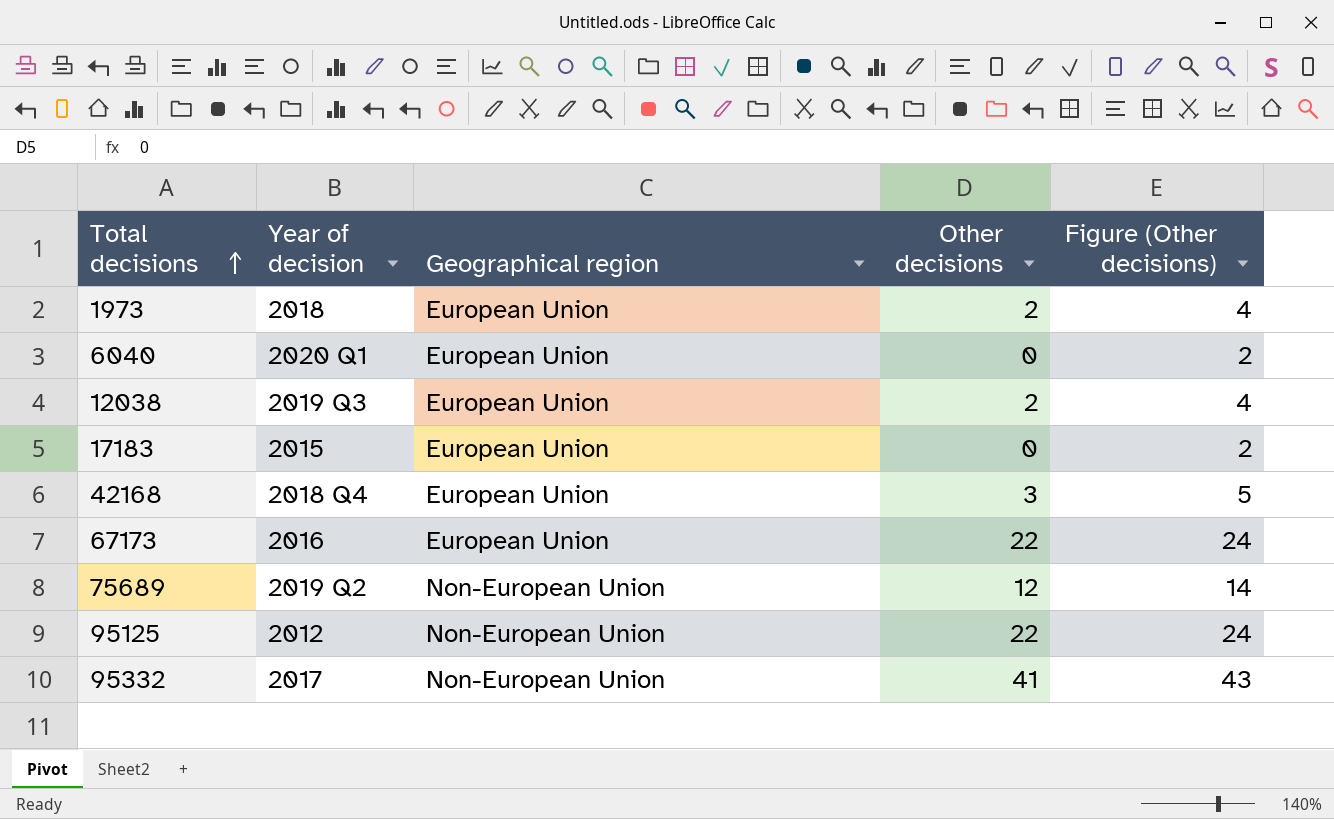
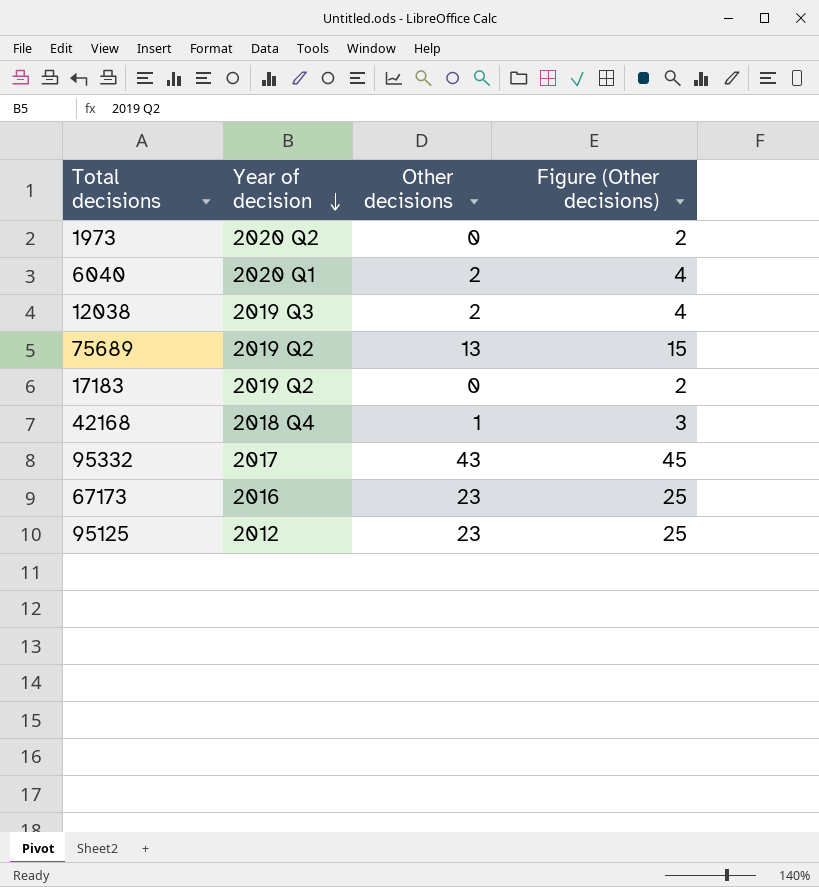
row order: Total decisions ascending -> Year of decision descending
column Geographical region | position: 3 -> none
1973 | Year of decision: 2018 -> 2020 Q2
1973 | Other decisions: 2 -> 0
1973 | Figure (Other decisions): 4 -> 2
6040 | Other decisions: 0 -> 2
6040 | Figure (Other decisions): 2 -> 4
75689 | Other decisions: 12 -> 13
75689 | Figure (Other decisions): 14 -> 15
17183 | Year of decision: 2015 -> 2019 Q2
42168 | Other decisions: 3 -> 1
42168 | Figure (Other decisions): 5 -> 3
95332 | Other decisions: 41 -> 43
95332 | Figure (Other decisions): 43 -> 45
67173 | Other decisions: 22 -> 23
67173 | Figure (Other decisions): 24 -> 25
95125 | Other decisions: 22 -> 23
95125 | Figure (Other decisions): 24 -> 25

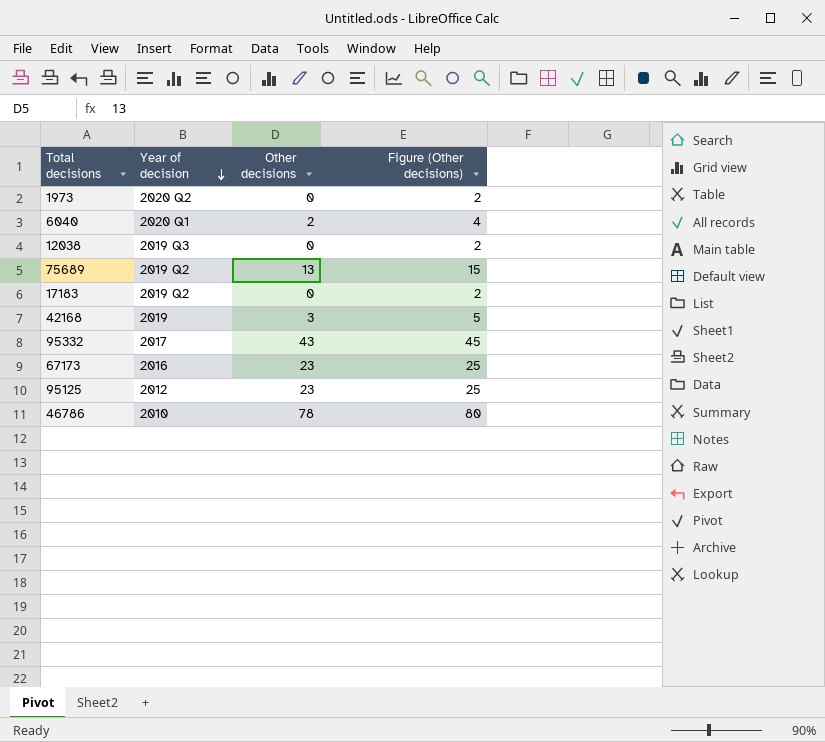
12038 | Other decisions: 2 -> 0
12038 | Figure (Other decisions): 4 -> 2
42168 | Year of decision: 2018 Q4 -> 2019
42168 | Other decisions: 1 -> 3
42168 | Figure (Other decisions): 3 -> 5
row 46786: none -> 2010 | 78 | 80

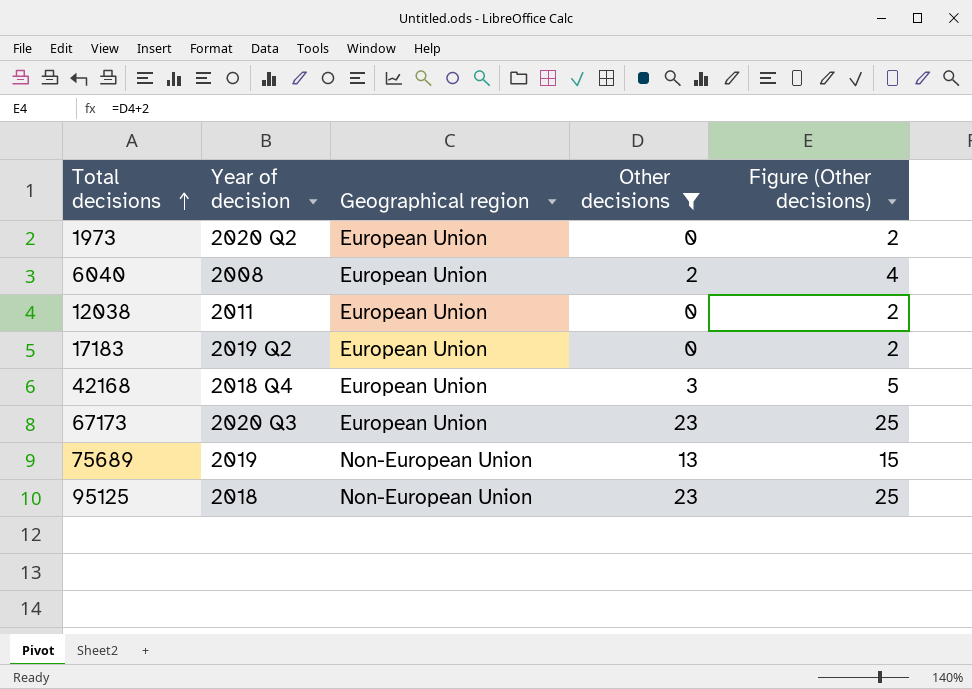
filter: none -> Other decisions <= 23
row order: Year of decision descending -> Total decisions ascending
column Geographical region | position: none -> 3
6040 | Year of decision: 2020 Q1 -> 2008
12038 | Year of decision: 2019 Q3 -> 2011
42168 | Year of decision: 2019 -> 2018 Q4
67173 | Year of decision: 2016 -> 2020 Q3
75689 | Year of decision: 2019 Q2 -> 2019
95125 | Year of decision: 2012 -> 2018

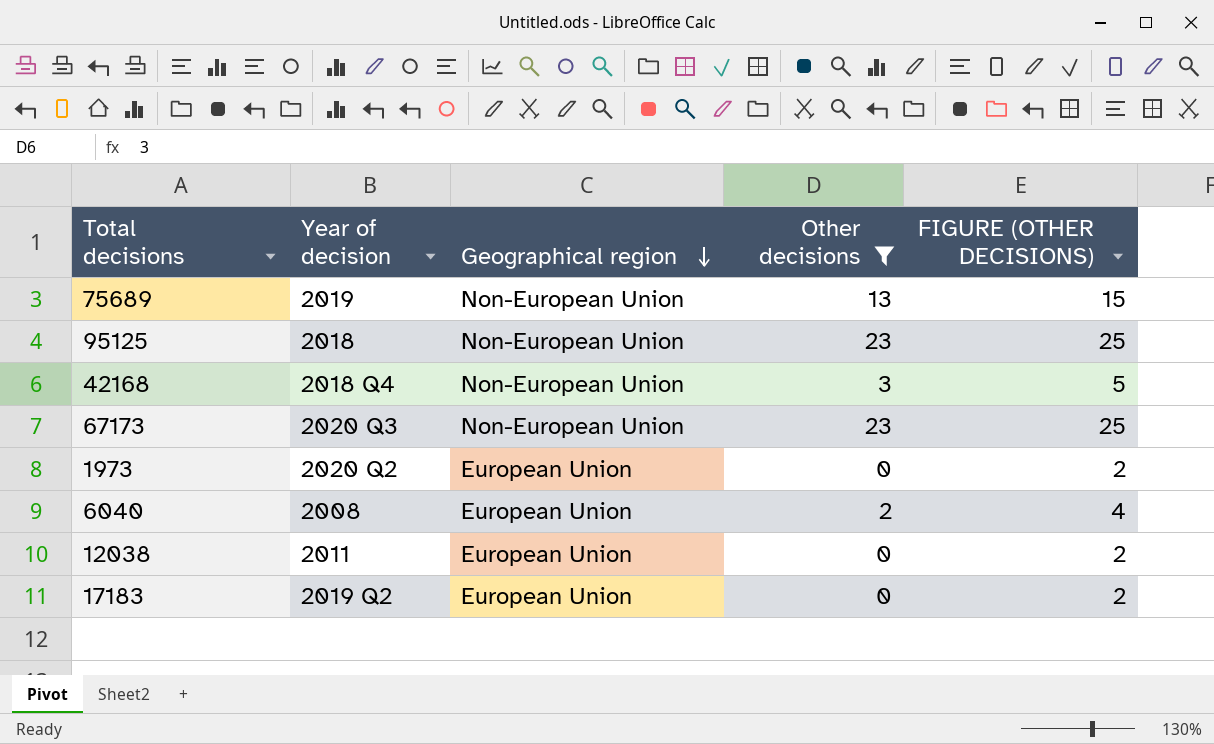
row order: Total decisions ascending -> Geographical region descending
column name: Figure (Other decisions) -> FIGURE (OTHER DECISIONS)
42168 | Geographical region: European Union -> Non-European Union
67173 | Geographical region: European Union -> Non-European Union

